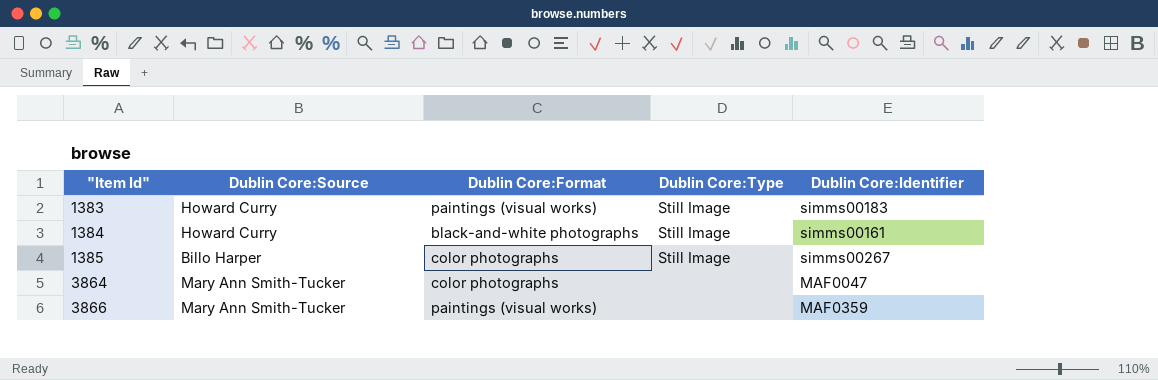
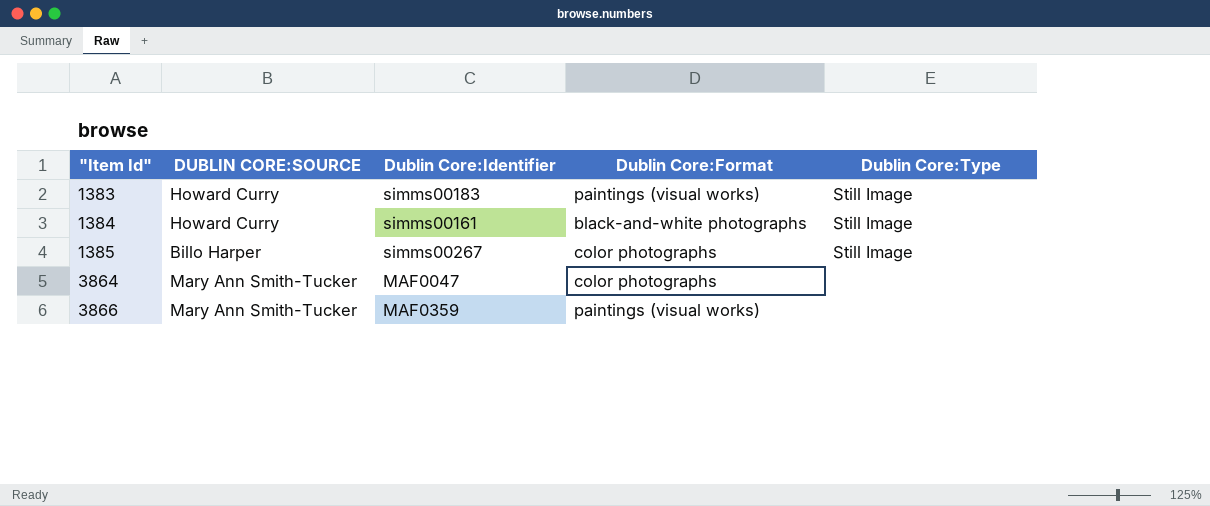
column name: Dublin Core:Source -> DUBLIN CORE:SOURCE
column Dublin Core:Identifier | position: 5 -> 3

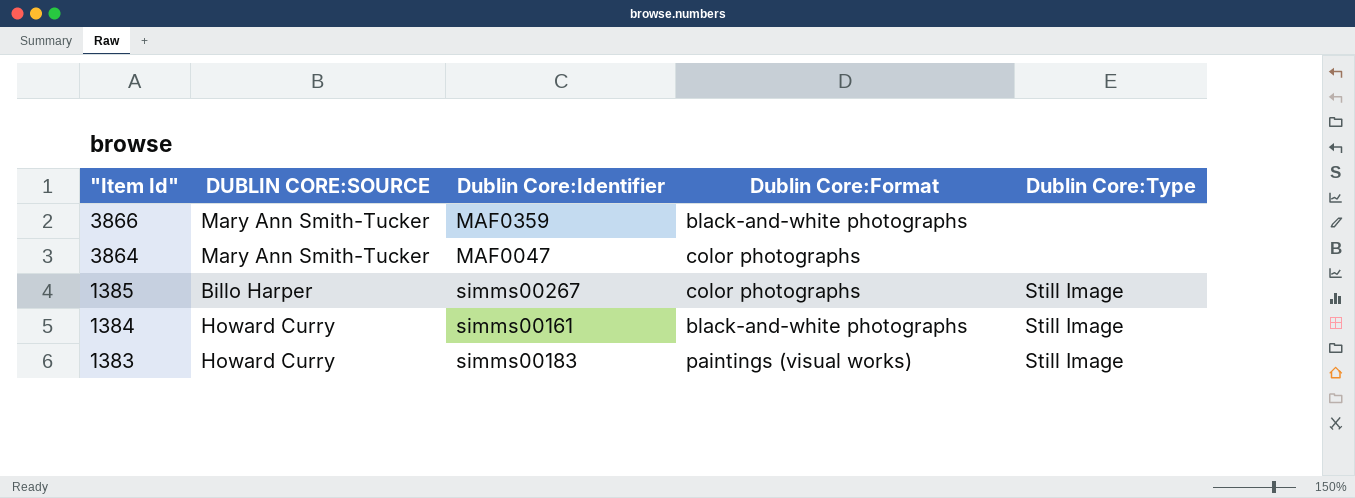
row order: "Item Id" ascending -> "Item Id" descending
3866 | Dublin Core:Format: paintings (visual works) -> black-and-white photographs

